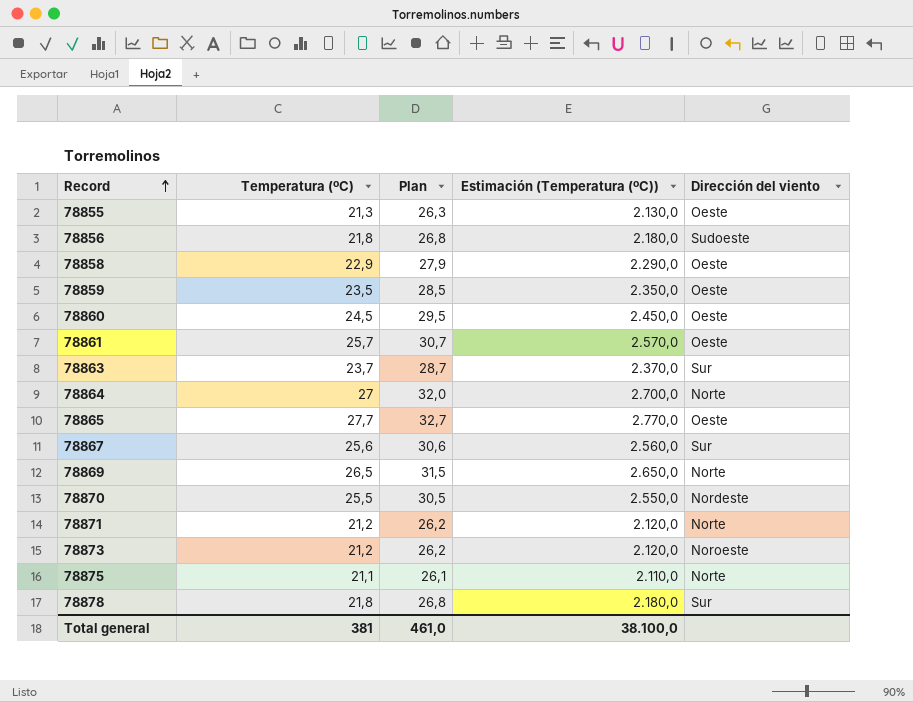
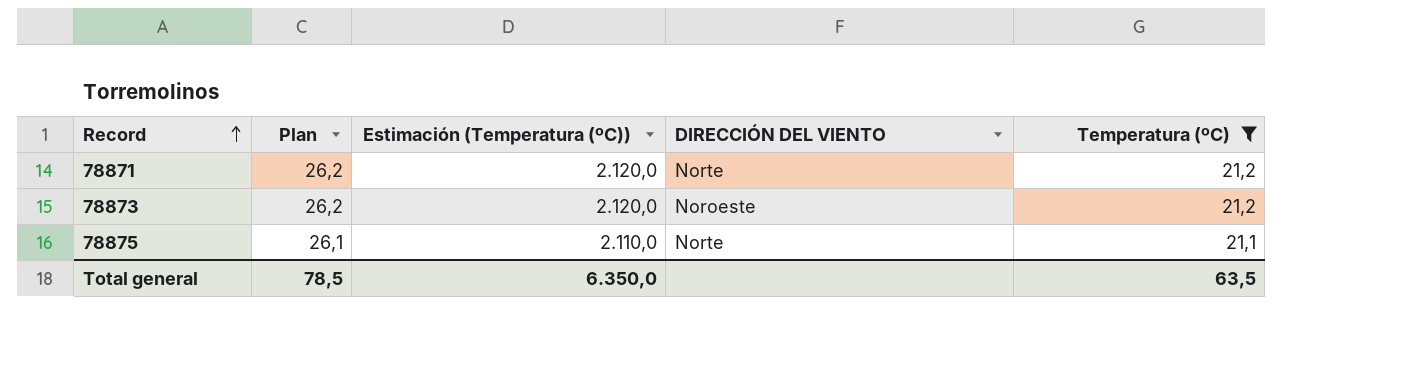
filter: none -> Temperatura (ºC) <= 21,2
column name: Dirección del viento -> DIRECCIÓN DEL VIENTO
column Temperatura (ºC) | position: 2 -> 5
Total general | Plan: 461,0 -> 78,5
Total general | Estimación (Temperatura (ºC)): 38.100,0 -> 6.350,0
Total general | Temperatura (ºC): 381 -> 63,5

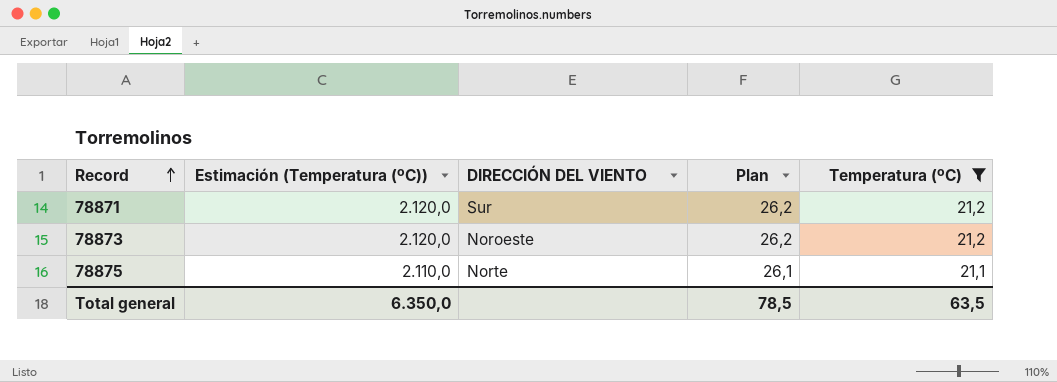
column Plan | position: 2 -> 4
78871 | DIRECCIÓN DEL VIENTO: Norte -> Sur

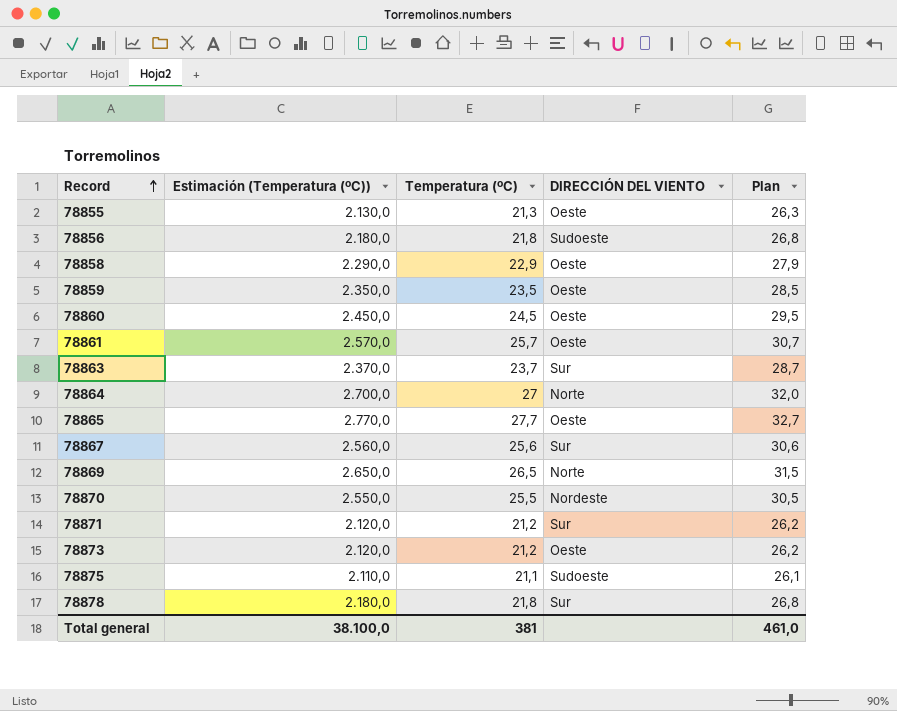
filter: Temperatura (ºC) <= 21,2 -> none
column Temperatura (ºC) | position: 5 -> 3
78873 | DIRECCIÓN DEL VIENTO: Noroeste -> Oeste
78875 | DIRECCIÓN DEL VIENTO: Norte -> Sudoeste
Total general | Estimación (Temperatura (ºC)): 6.350,0 -> 38.100,0
Total general | Temperatura (ºC): 63,5 -> 381
Total general | Plan: 78,5 -> 461,0

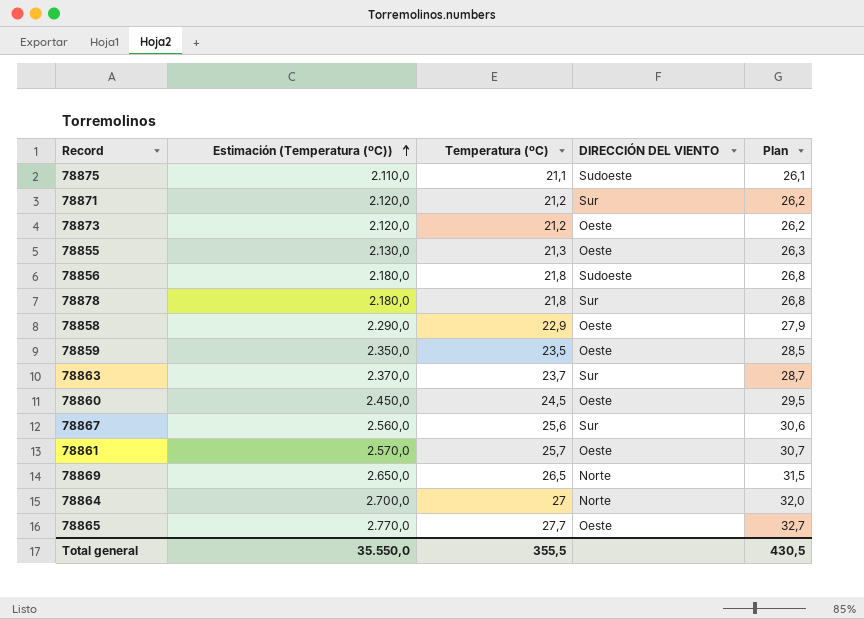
row order: Record ascending -> Estimación (Temperatura (ºC)) ascending
row 78870: 2.550,0 | 25,5 | Nordeste | 30,5 -> none
Total general | Estimación (Temperatura (ºC)): 38.100,0 -> 35.550,0
Total general | Temperatura (ºC): 381 -> 355,5
Total general | Plan: 461,0 -> 430,5

